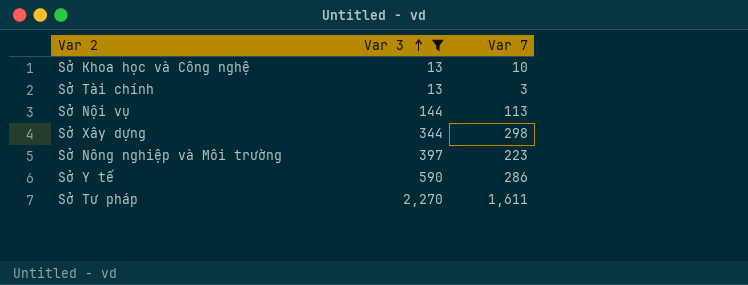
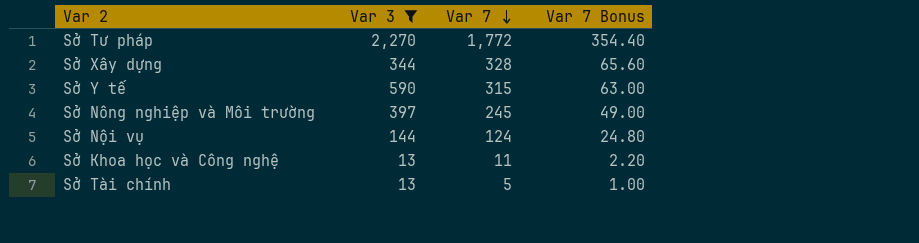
row order: Var 3 ascending -> Var 7 descending
column Var 7 Bonus | formula: none -> [Var 7] * 0.2
Sở Tư pháp | Var 7: 1,611 -> 1,772
Sở Xây dựng | Var 7: 298 -> 328
Sở Y tế | Var 7: 286 -> 315
Sở Nông nghiệp và Môi trường | Var 7: 223 -> 245
Sở Nội vụ | Var 7: 113 -> 124
Sở Khoa học và Công nghệ | Var 7: 10 -> 11
Sở Tài chính | Var 7: 3 -> 5

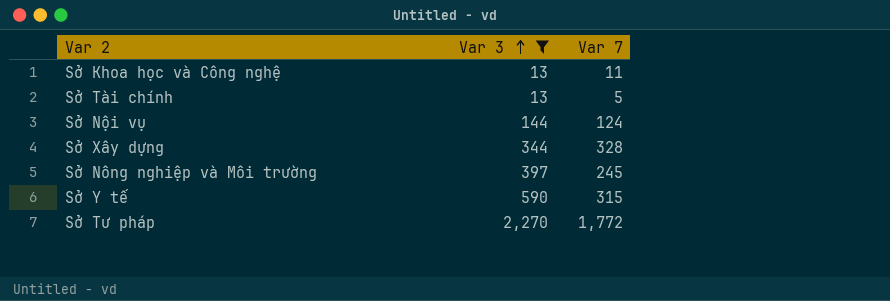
row order: Var 7 descending -> Var 3 ascending
column Var 7 Bonus | formula: [Var 7] * 0.2 -> none

